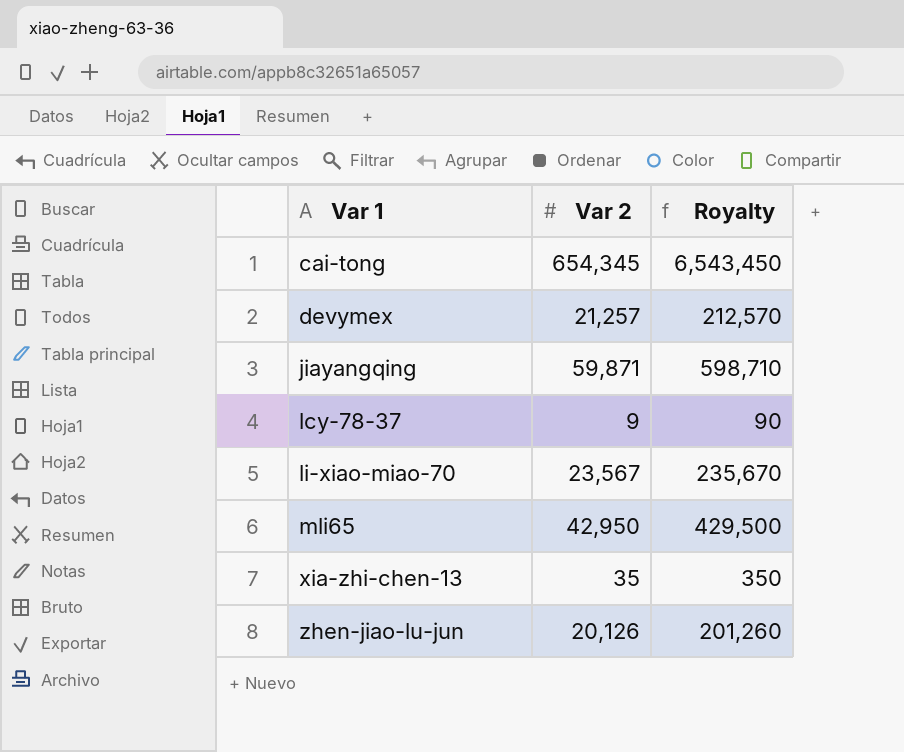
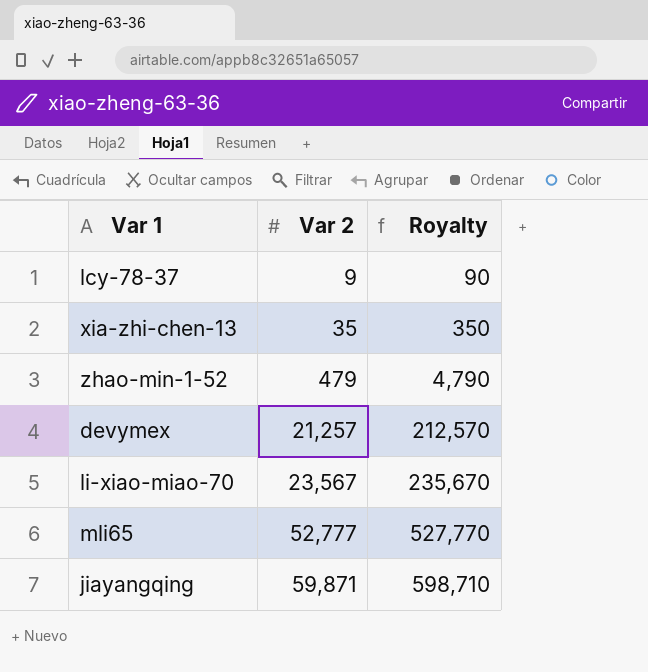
row order: Var 1 ascending -> Var 2 ascending
row cai-tong: 654,345 | 6,543,450 -> none
row zhen-jiao-lu-jun: 20,126 | 201,260 -> none
row zhao-min-1-52: none -> 479 | 4,790
mli65 | Var 2: 42,950 -> 52,777
mli65 | Royalty: 429,500 -> 527,770

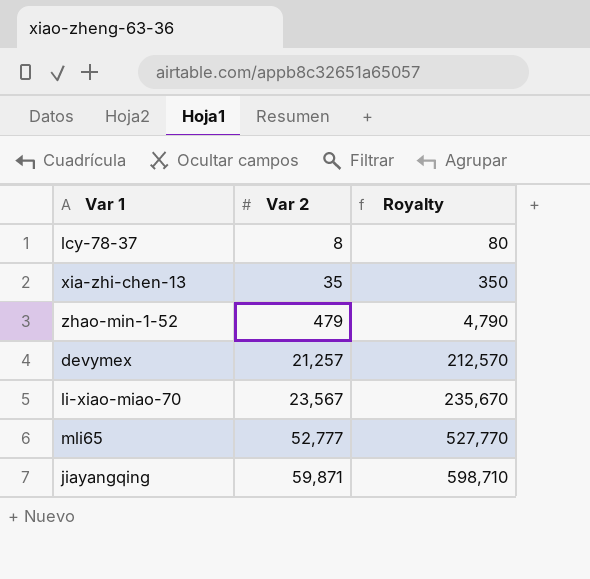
lcy-78-37 | Var 2: 9 -> 8
lcy-78-37 | Royalty: 90 -> 80

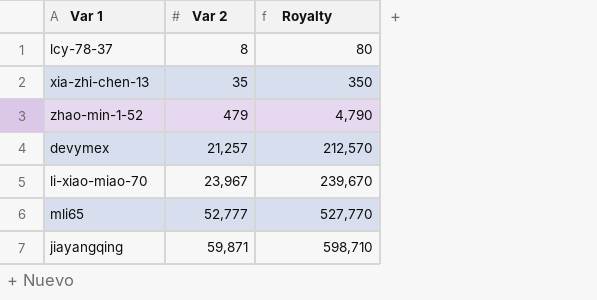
li-xiao-miao-70 | Var 2: 23,567 -> 23,967
li-xiao-miao-70 | Royalty: 235,670 -> 239,670

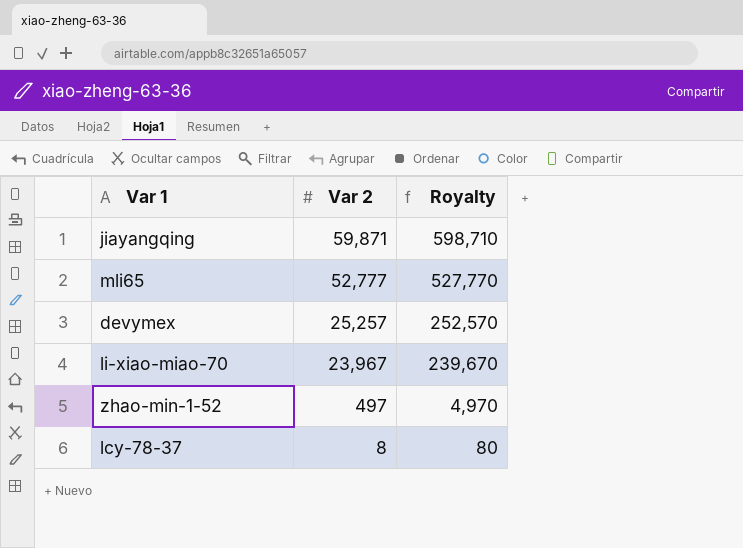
row order: Var 2 ascending -> Var 2 descending
row xia-zhi-chen-13: 35 | 350 -> none
devymex | Var 2: 21,257 -> 25,257
devymex | Royalty: 212,570 -> 252,570
zhao-min-1-52 | Var 2: 479 -> 497
zhao-min-1-52 | Royalty: 4,790 -> 4,970

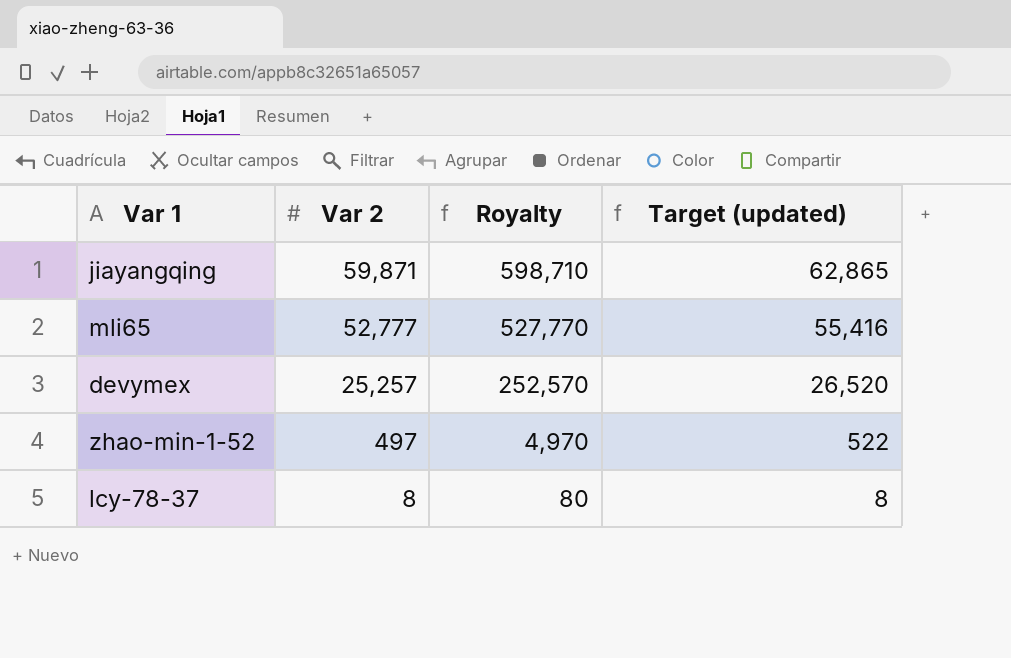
column Target (updated) | formula: none -> [Var 2] * 1.05
row li-xiao-miao-70: 23,967 | 239,670 -> none

